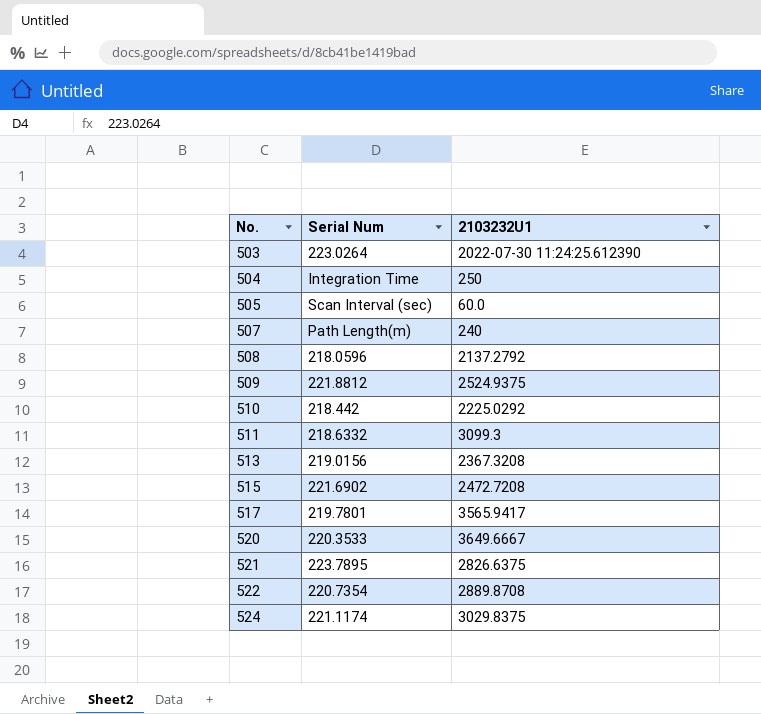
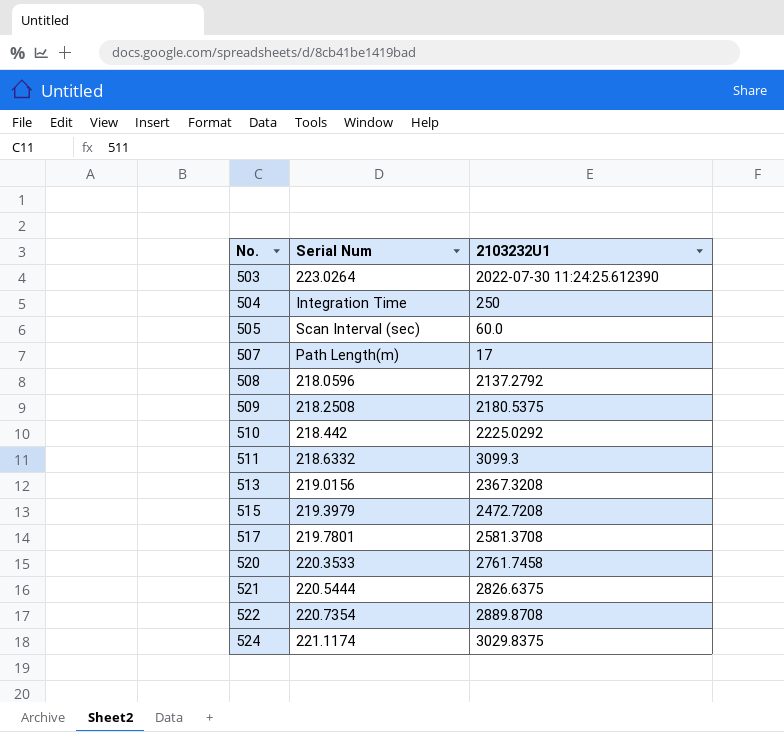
507 | 2103232U1: 240 -> 17
509 | Serial Num: 221.8812 -> 218.2508
509 | 2103232U1: 2524.9375 -> 2180.5375
515 | Serial Num: 221.6902 -> 219.3979
517 | 2103232U1: 3565.9417 -> 2581.3708
520 | 2103232U1: 3649.6667 -> 2761.7458
521 | Serial Num: 223.7895 -> 220.5444

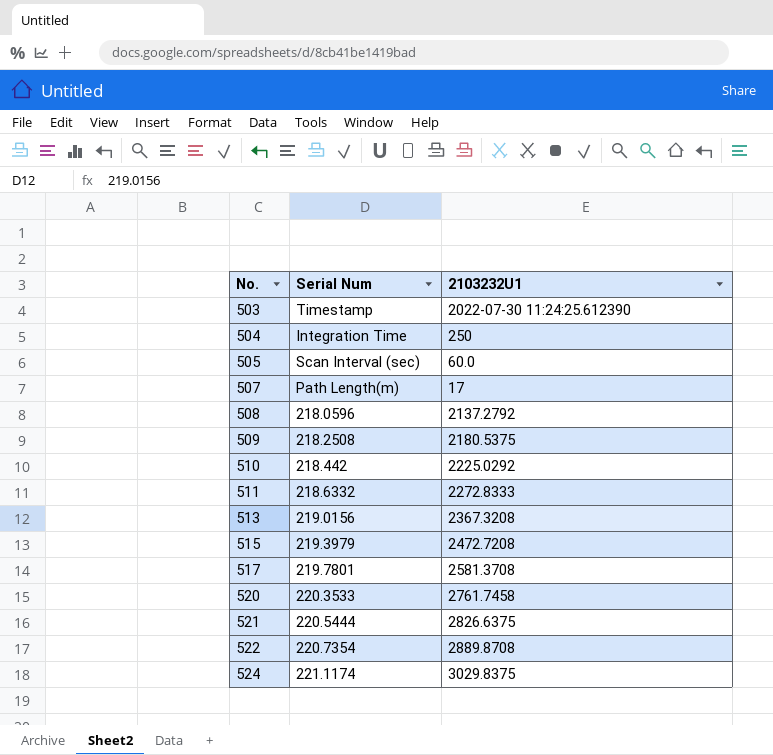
503 | Serial Num: 223.0264 -> Timestamp
511 | 2103232U1: 3099.3 -> 2272.8333

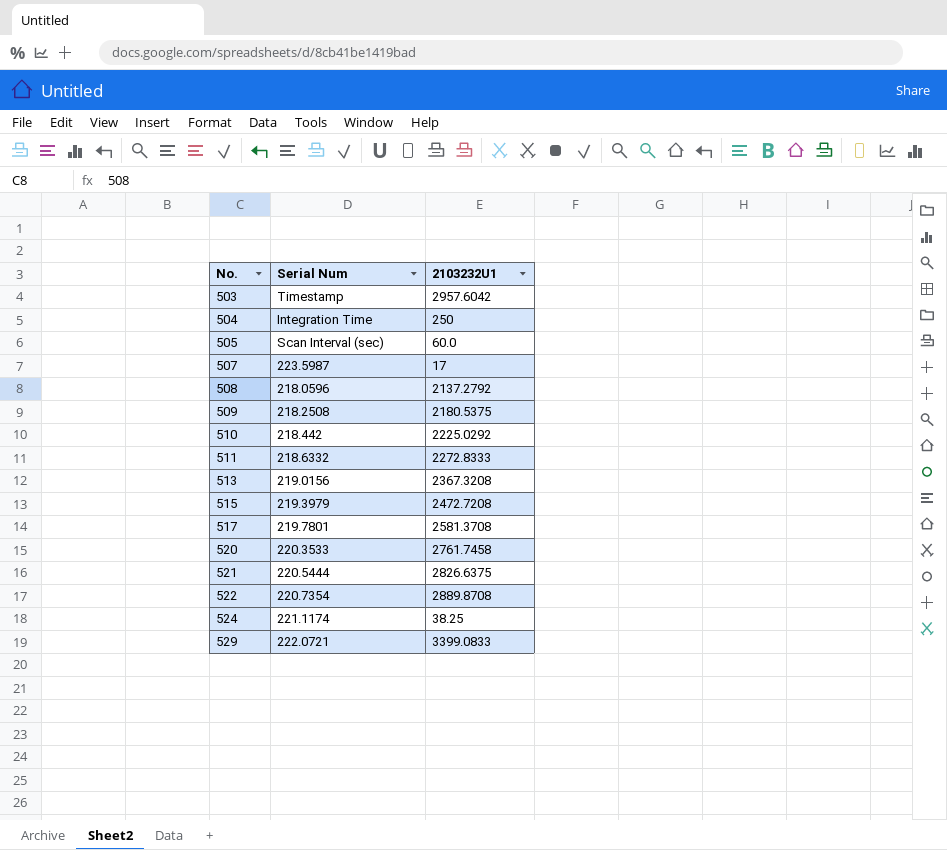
503 | 2103232U1: 2022-07-30 11:24:25.612390 -> 2957.6042
507 | Serial Num: Path Length(m) -> 223.5987
524 | 2103232U1: 3029.8375 -> 38.25
row 529: none -> 222.0721 | 3399.0833

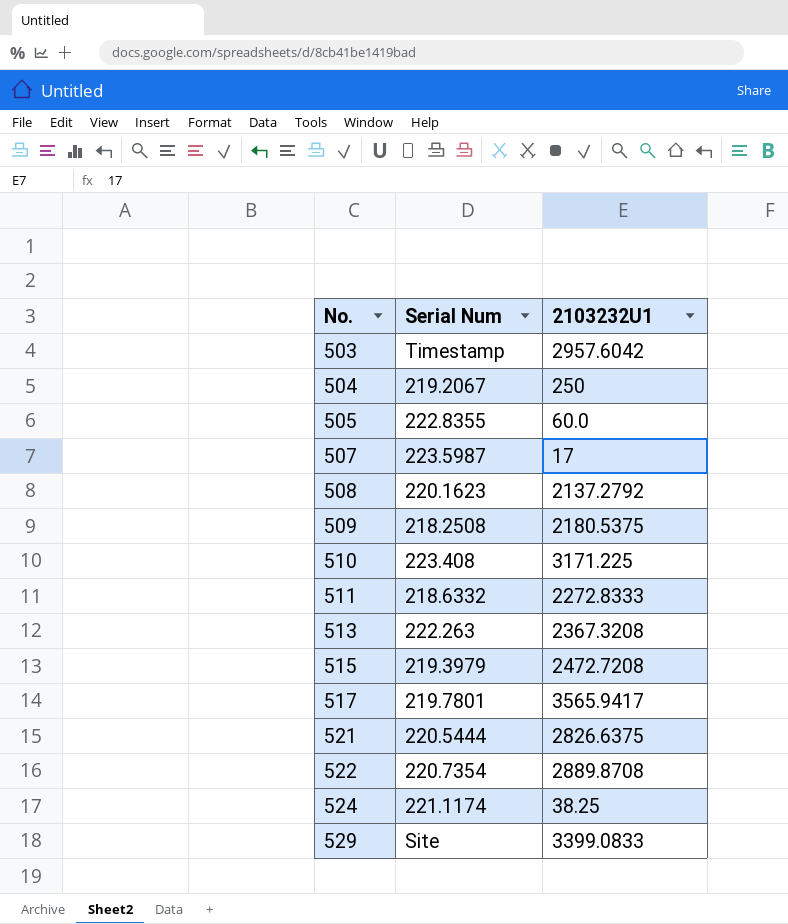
row 520: 220.3533 | 2761.7458 -> none
504 | Serial Num: Integration Time -> 219.2067
505 | Serial Num: Scan Interval (sec) -> 222.8355
508 | Serial Num: 218.0596 -> 220.1623
510 | Serial Num: 218.442 -> 223.408
510 | 2103232U1: 2225.0292 -> 3171.225
513 | Serial Num: 219.0156 -> 222.263
517 | 2103232U1: 2581.3708 -> 3565.9417
529 | Serial Num: 222.0721 -> Site

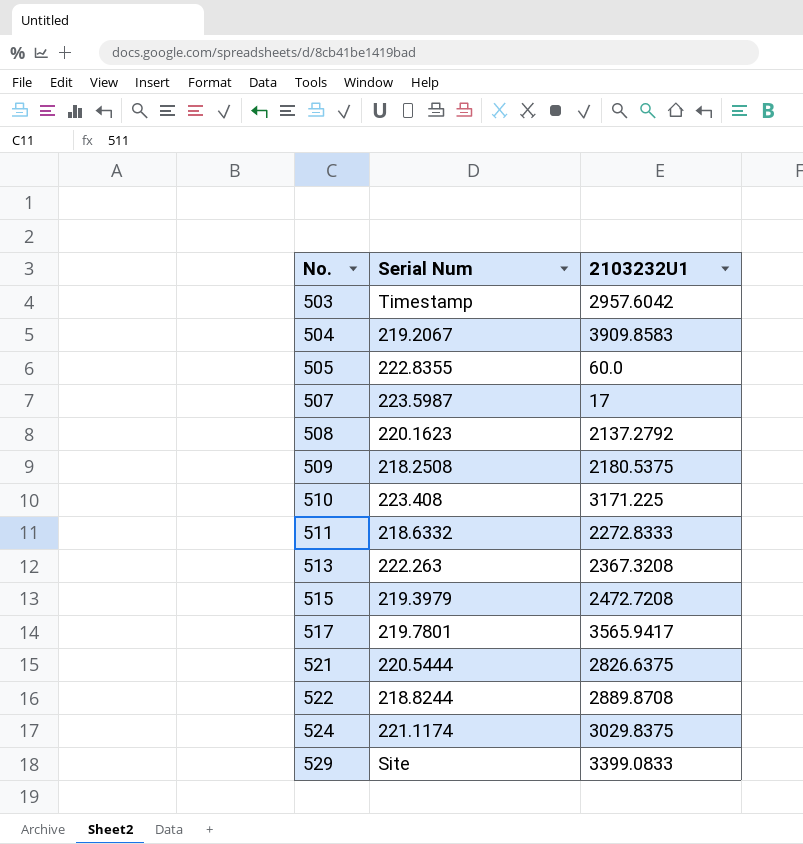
504 | 2103232U1: 250 -> 3909.8583
522 | Serial Num: 220.7354 -> 218.8244
524 | 2103232U1: 38.25 -> 3029.8375

